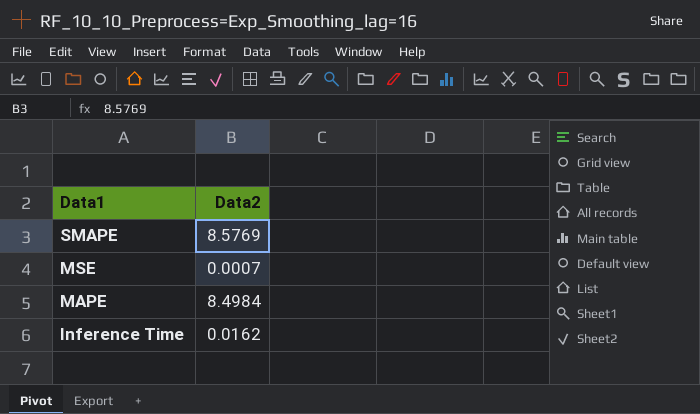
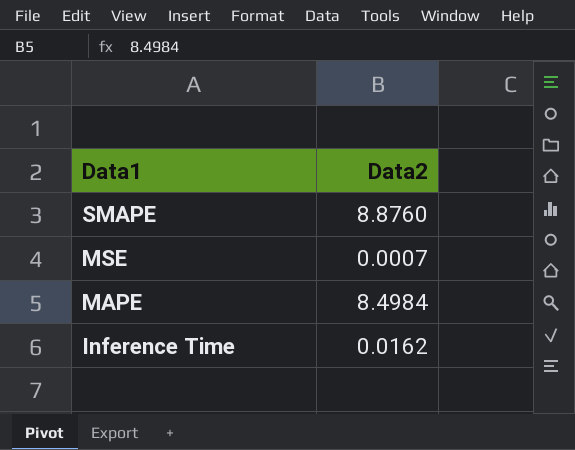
SMAPE | Data2: 8.5769 -> 8.8760

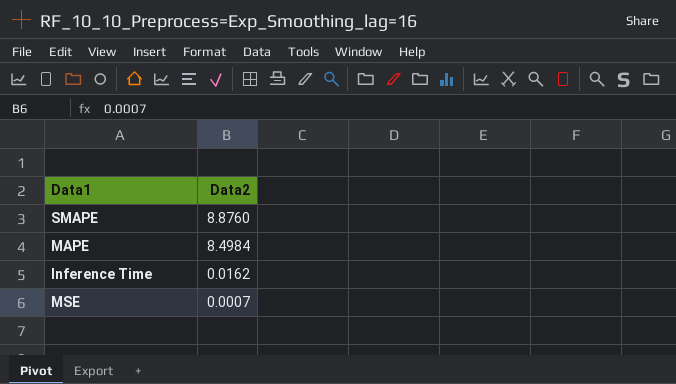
row order: Data1 descending -> Data2 descending

